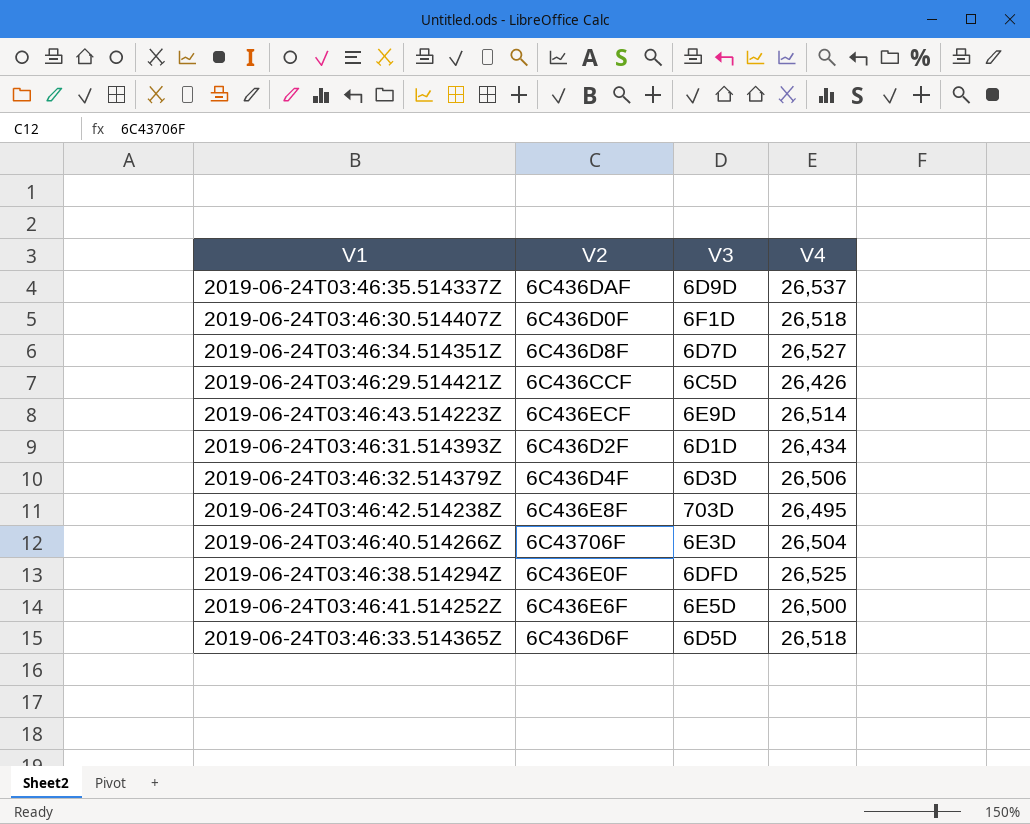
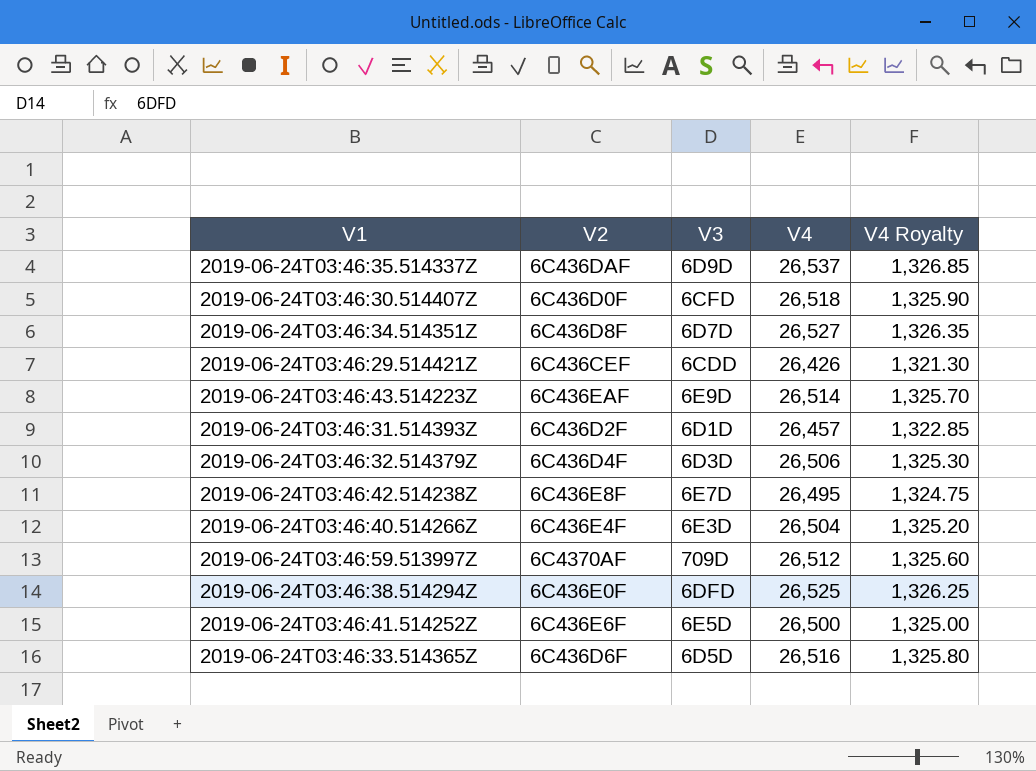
column V4 Royalty | formula: none -> [V4] * 0.05
2019-06-24T03:46:30.514407Z | V3: 6F1D -> 6CFD
2019-06-24T03:46:29.514421Z | V2: 6C436CCF -> 6C436CEF
2019-06-24T03:46:29.514421Z | V3: 6C5D -> 6CDD
2019-06-24T03:46:43.514223Z | V2: 6C436ECF -> 6C436EAF
2019-06-24T03:46:31.514393Z | V4: 26,434 -> 26,457
2019-06-24T03:46:42.514238Z | V3: 703D -> 6E7D
2019-06-24T03:46:40.514266Z | V2: 6C43706F -> 6C436E4F
row 2019-06-24T03:46:59.513997Z: none -> 6C4370AF | 709D | 26,512 | 1,325.60
2019-06-24T03:46:33.514365Z | V4: 26,518 -> 26,516

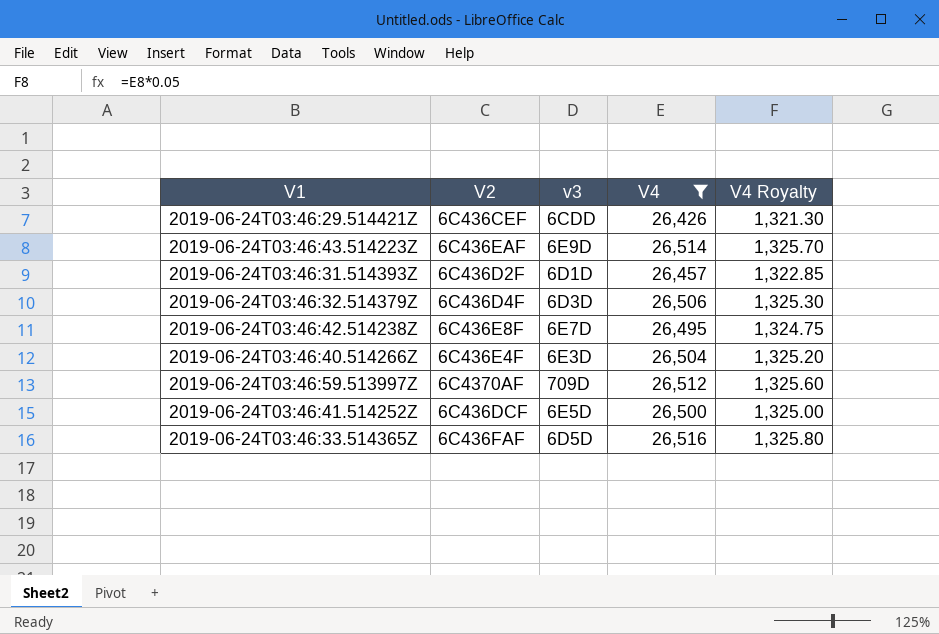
filter: none -> V4 <= 26,516
column name: V3 -> v3
2019-06-24T03:46:41.514252Z | V2: 6C436E6F -> 6C436DCF
2019-06-24T03:46:33.514365Z | V2: 6C436D6F -> 6C436FAF

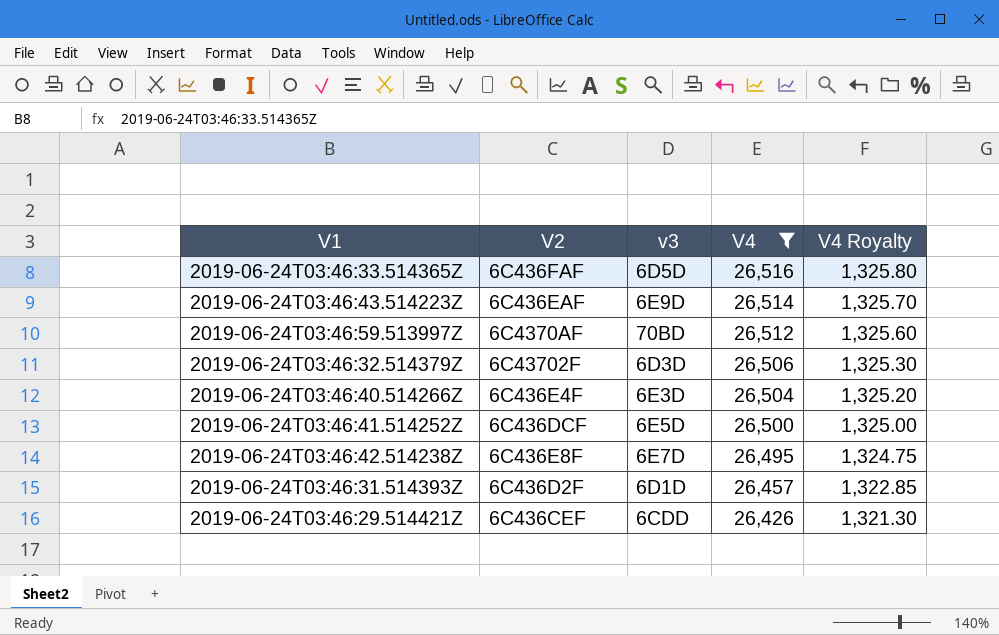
row order: none -> V4 descending
2019-06-24T03:46:59.513997Z | v3: 709D -> 70BD
2019-06-24T03:46:32.514379Z | V2: 6C436D4F -> 6C43702F

